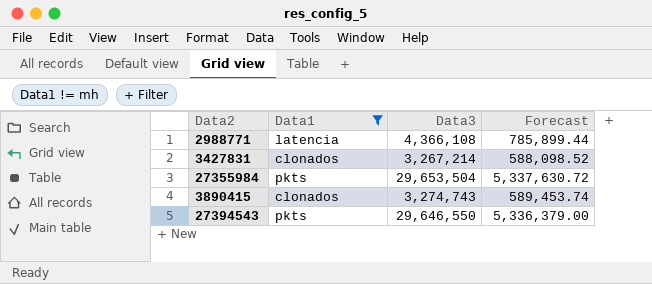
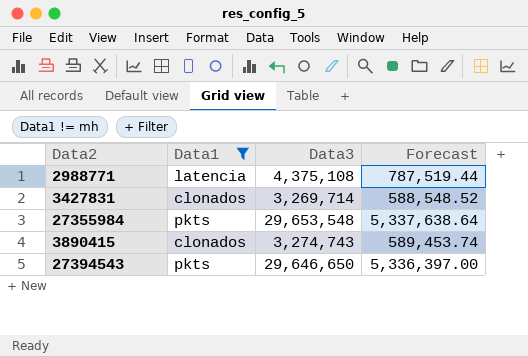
2988771 | Data3: 4,366,108 -> 4,375,108
2988771 | Forecast: 785,899.44 -> 787,519.44
3427831 | Data3: 3,267,214 -> 3,269,714
3427831 | Forecast: 588,098.52 -> 588,548.52
27355984 | Data3: 29,653,504 -> 29,653,548
27355984 | Forecast: 5,337,630.72 -> 5,337,638.64
27394543 | Data3: 29,646,550 -> 29,646,650
27394543 | Forecast: 5,336,379.00 -> 5,336,397.00

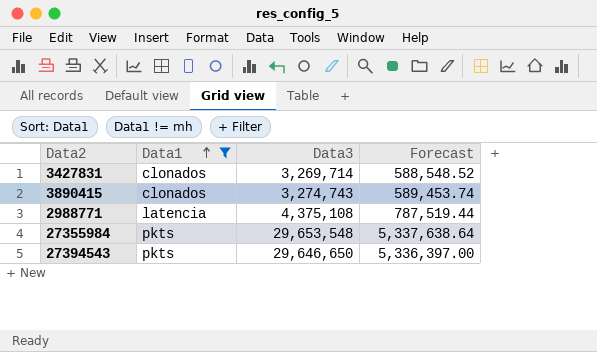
row order: none -> Data1 ascending

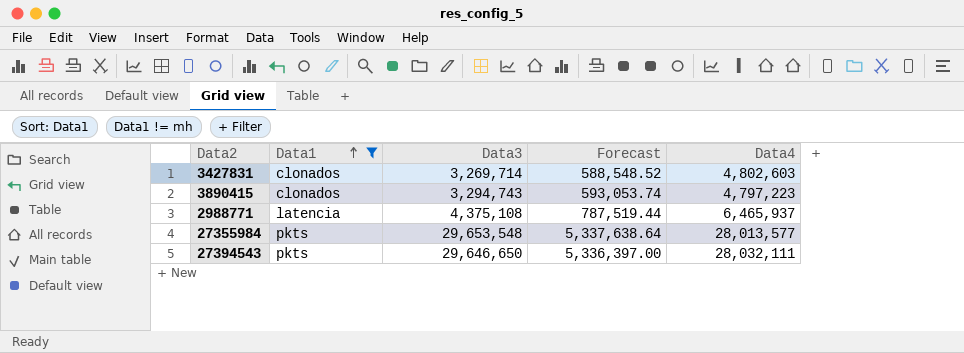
column Data4 | position: none -> 5
3890415 | Data3: 3,274,743 -> 3,294,743
3890415 | Forecast: 589,453.74 -> 593,053.74

